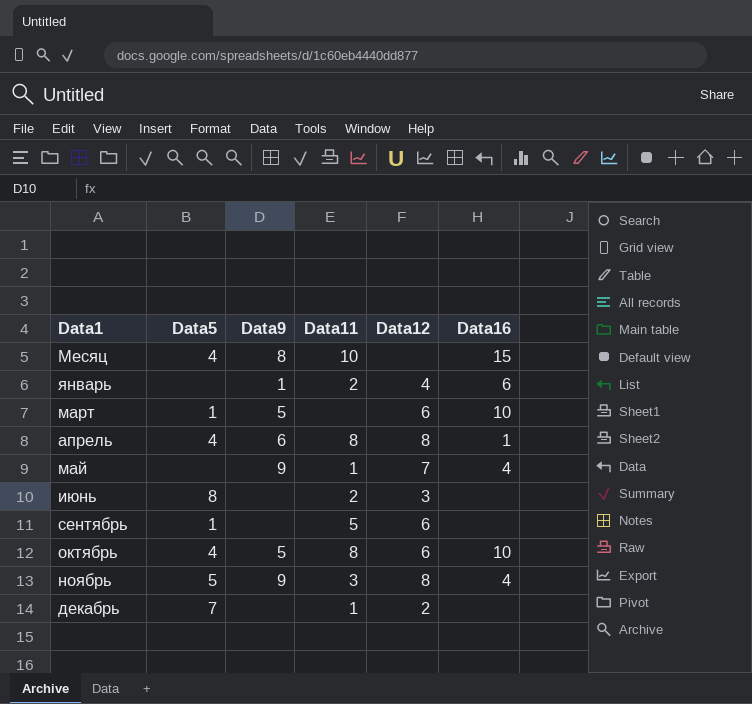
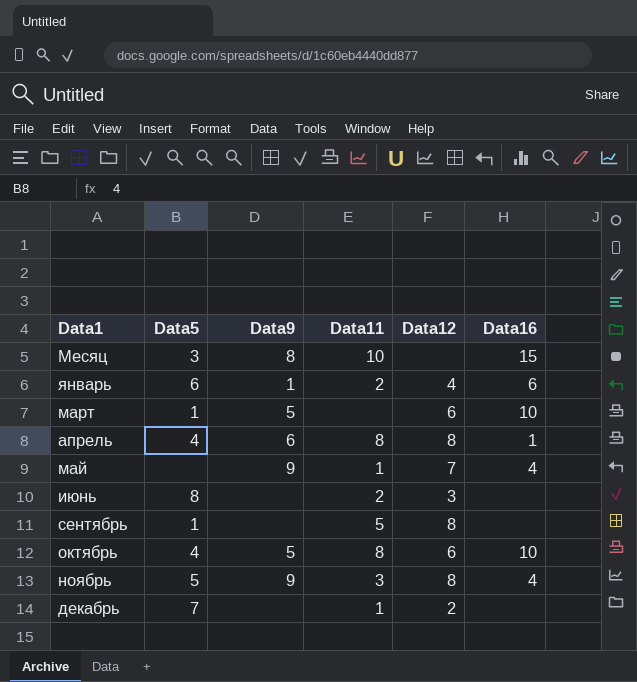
Месяц | Data5: 4 -> 3
январь | Data5: none -> 6
сентябрь | Data12: 6 -> 8

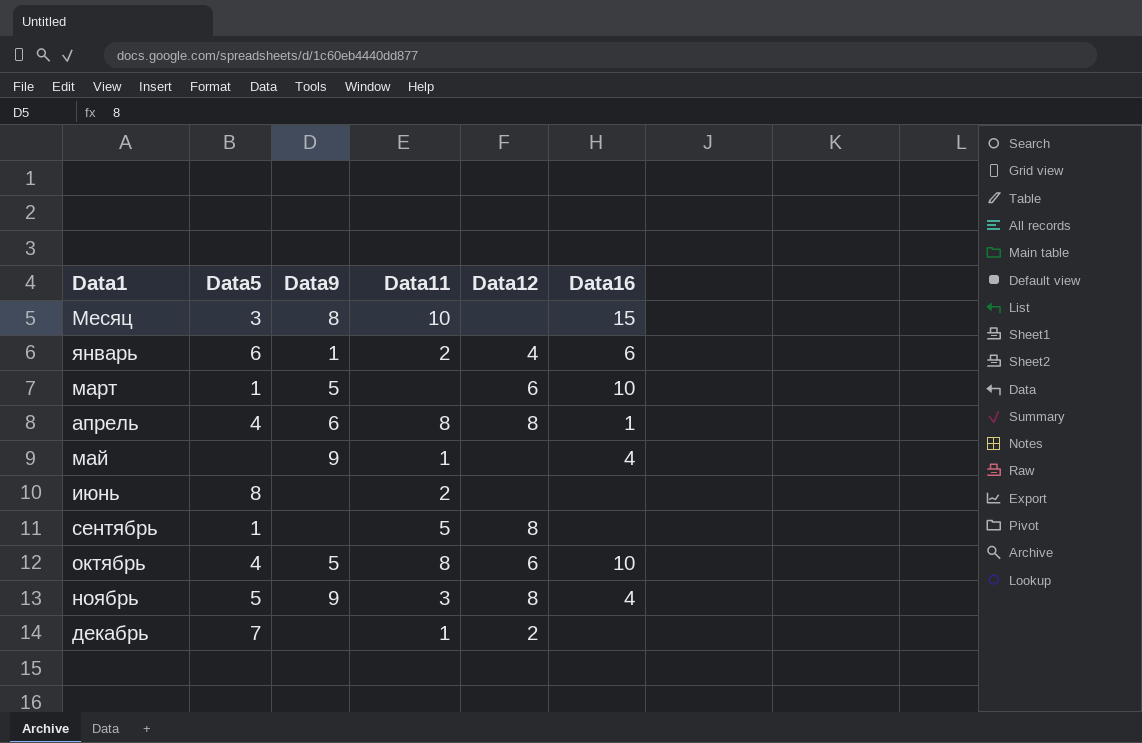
май | Data12: 7 -> none
июнь | Data12: 3 -> none

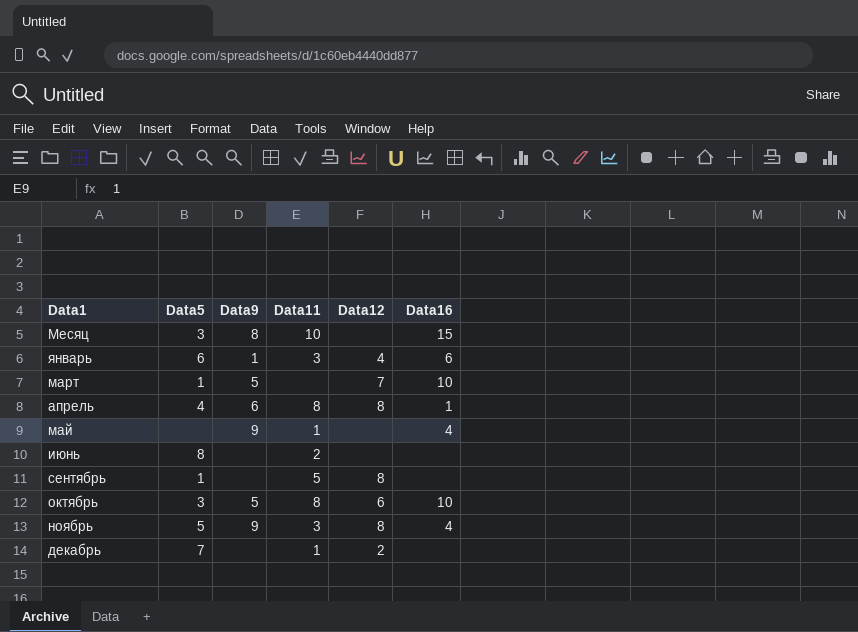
январь | Data11: 2 -> 3
март | Data12: 6 -> 7
октябрь | Data5: 4 -> 3

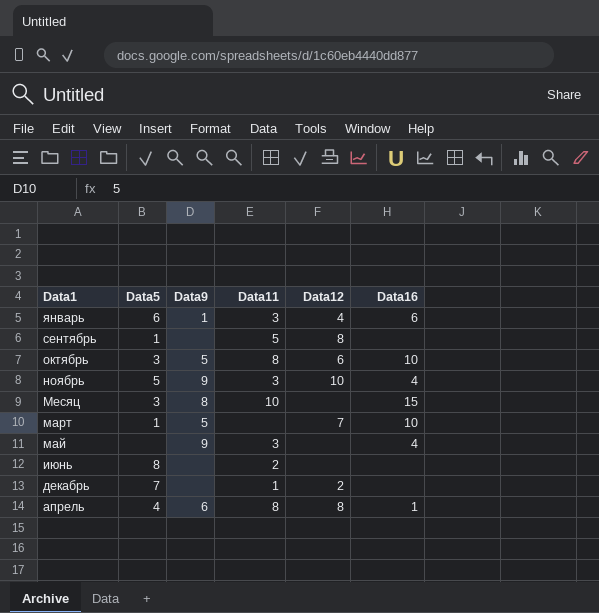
row order: none -> Data1 descending
ноябрь | Data12: 8 -> 10
май | Data11: 1 -> 3

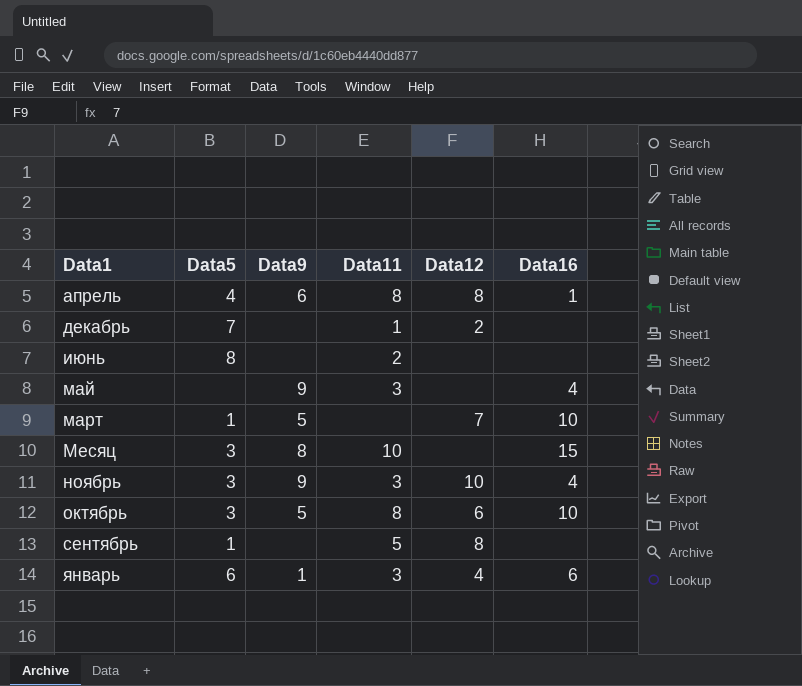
row order: Data1 descending -> Data1 ascending
ноябрь | Data5: 5 -> 3

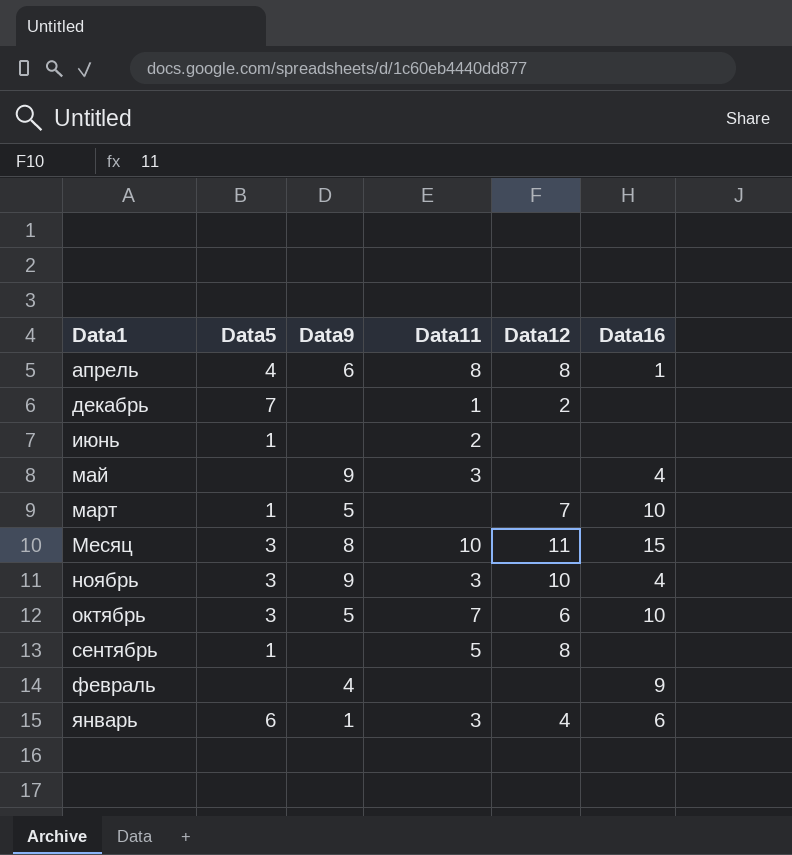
июнь | Data5: 8 -> 1
Месяц | Data12: none -> 11
октябрь | Data11: 8 -> 7
row февраль: none -> none | 4 | none | none | 9

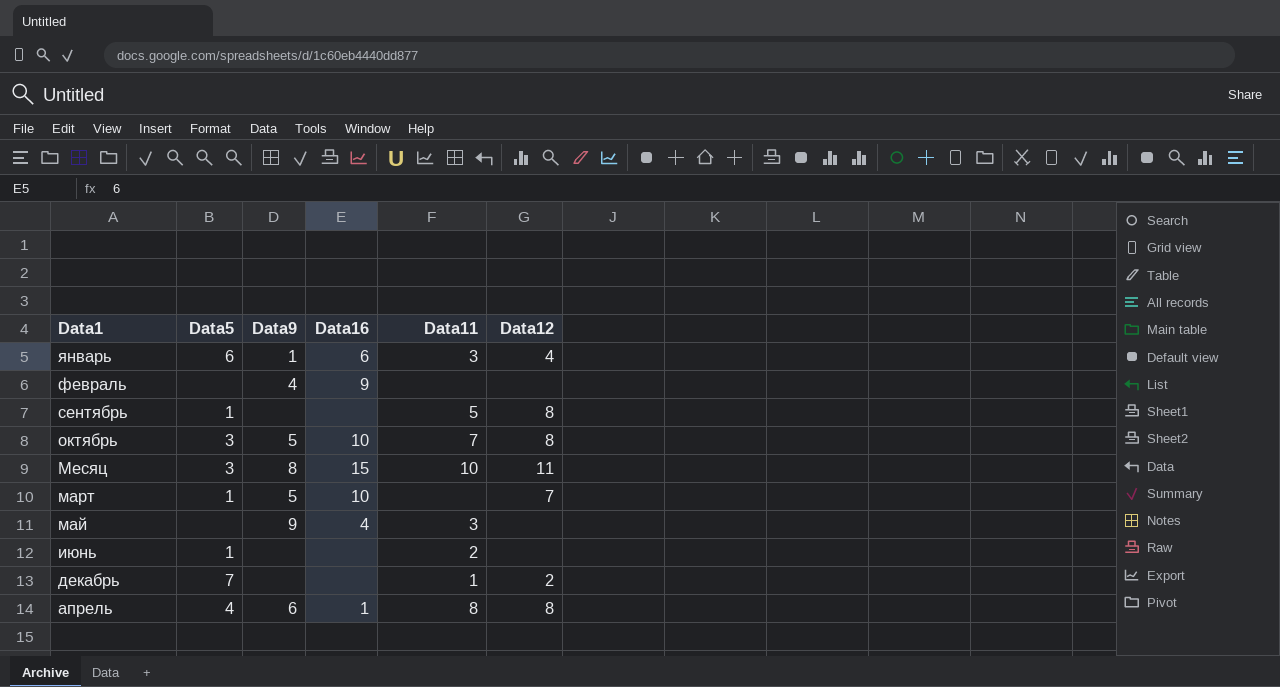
row order: Data1 ascending -> Data1 descending
column Data16 | position: 6 -> 4
row ноябрь: 3 | 9 | 3 | 10 | 4 -> none
октябрь | Data12: 6 -> 8

